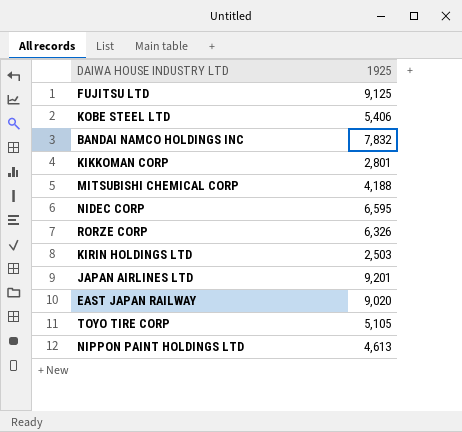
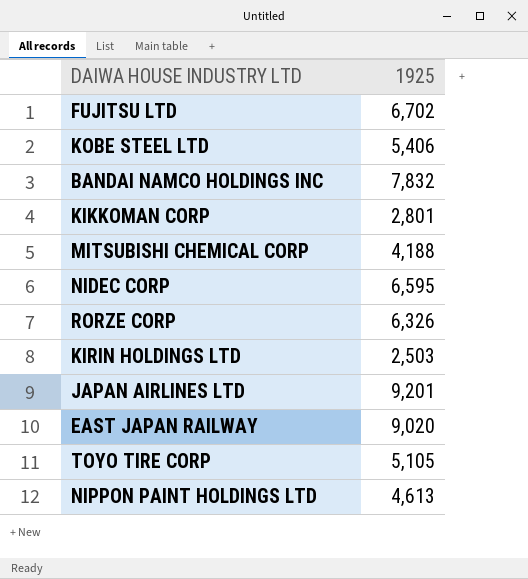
FUJITSU LTD | 1925: 9,125 -> 6,702

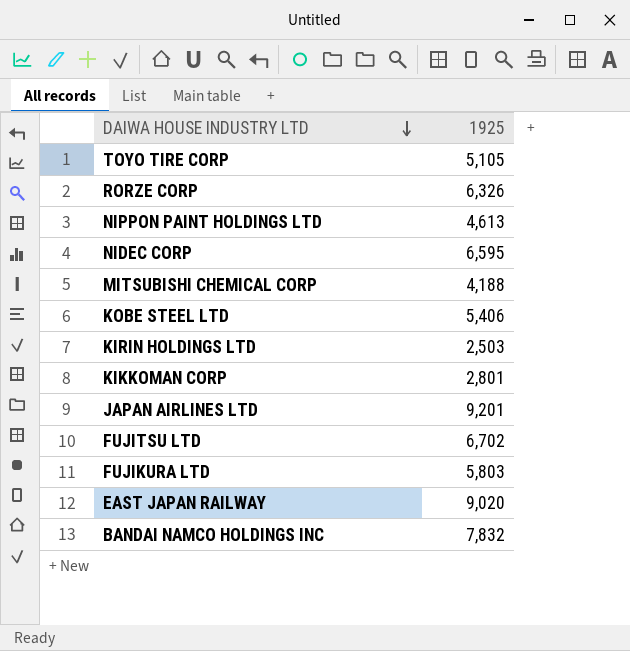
row order: none -> DAIWA HOUSE INDUSTRY LTD descending
row FUJIKURA LTD: none -> 5,803

